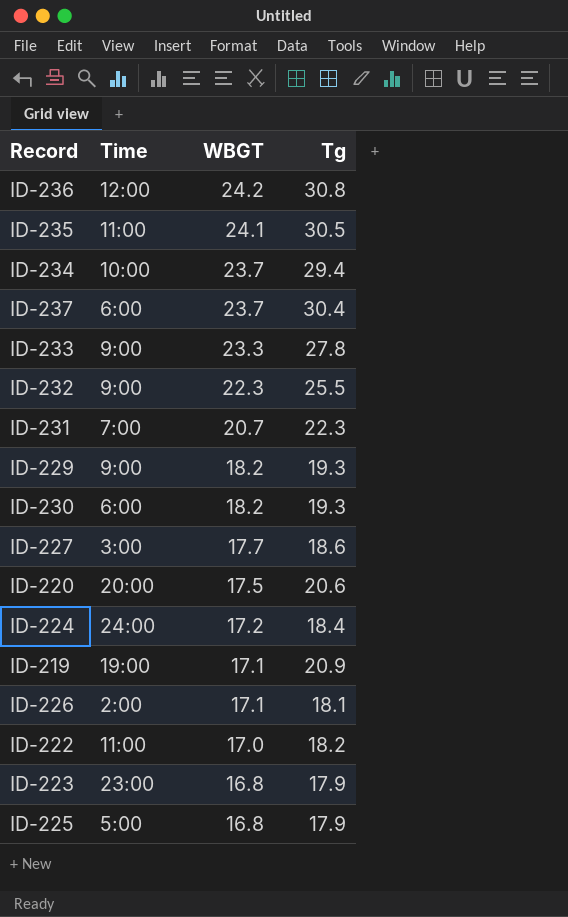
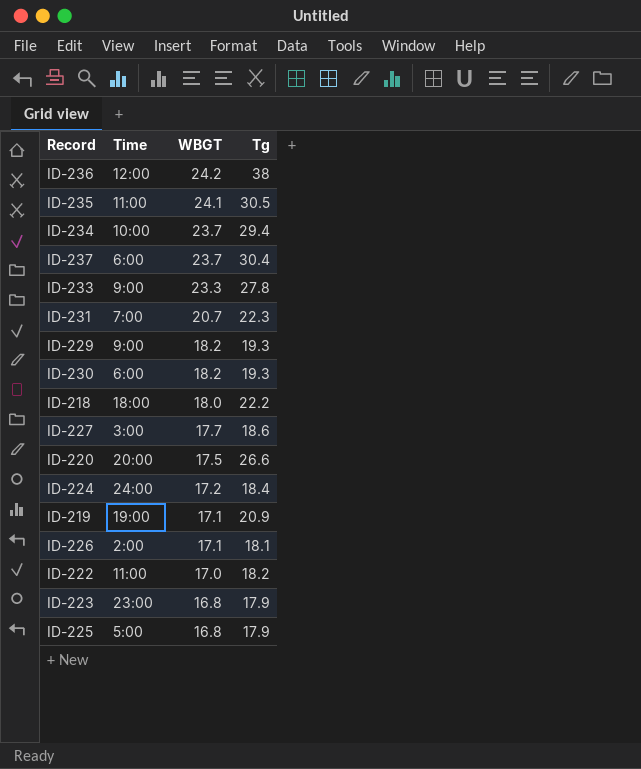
row ID-232: 9:00 | 22.3 | 25.5 -> none
ID-236 | Tg: 30.8 -> 38
row ID-218: none -> 18:00 | 18.0 | 22.2
ID-220 | Tg: 20.6 -> 26.6

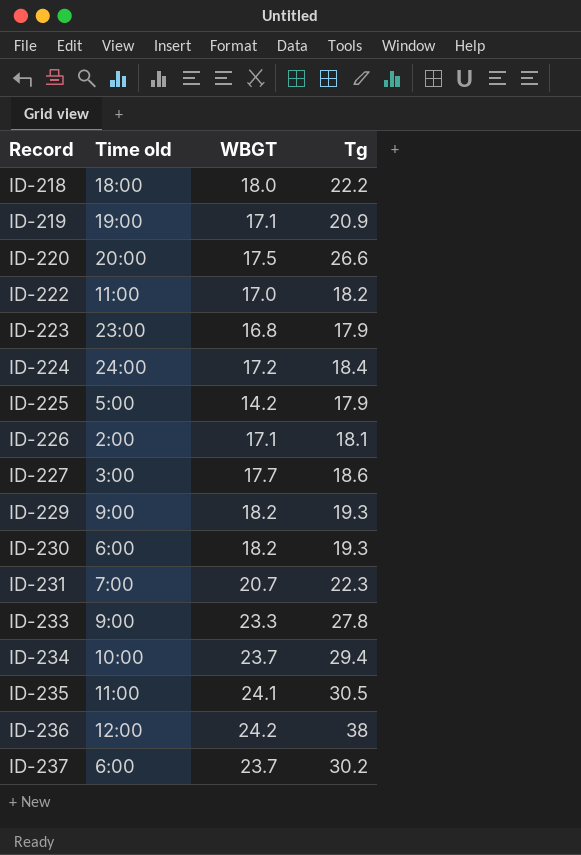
row order: WBGT descending -> Record ascending
column name: Time -> Time old
ID-225 | WBGT: 16.8 -> 14.2
ID-237 | Tg: 30.4 -> 30.2

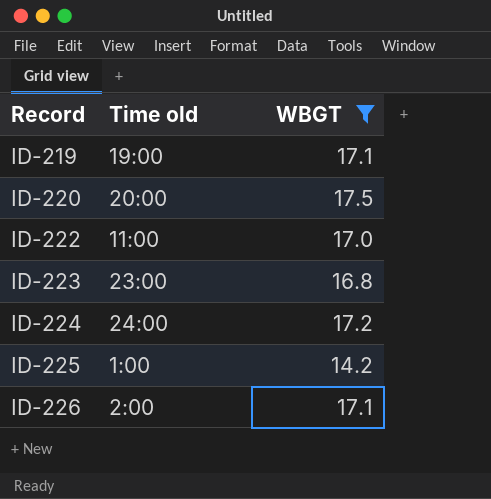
filter: none -> WBGT <= 17.5
column Tg | position: 4 -> none
ID-225 | Time old: 5:00 -> 1:00

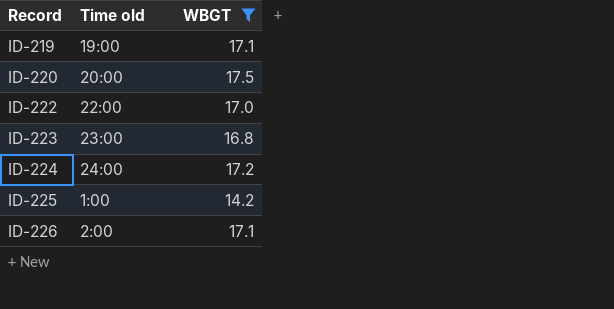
ID-222 | Time old: 11:00 -> 22:00

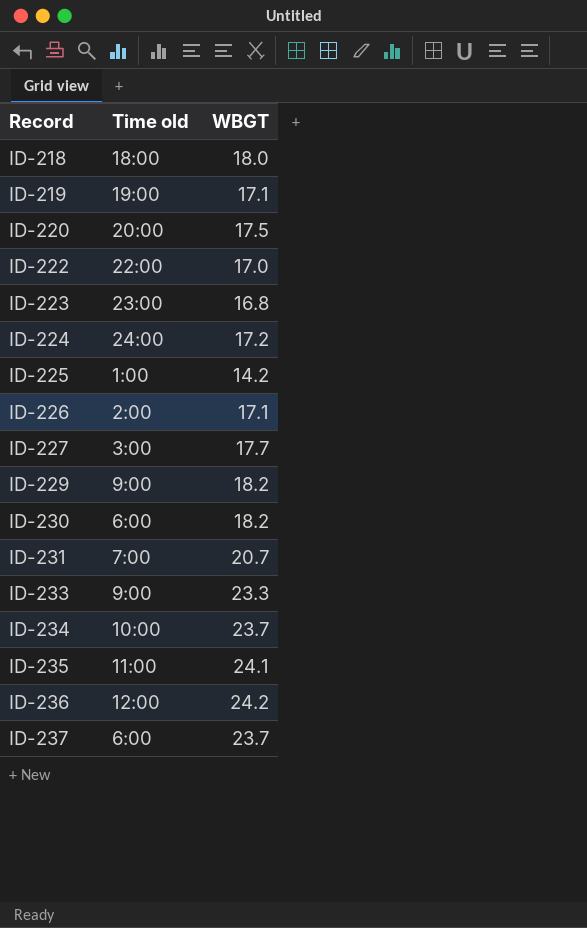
filter: WBGT <= 17.5 -> none

